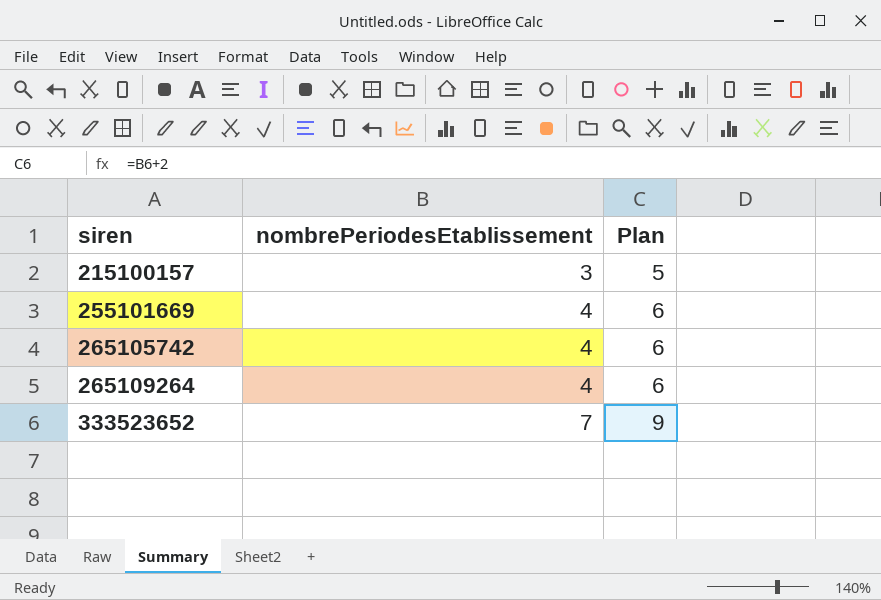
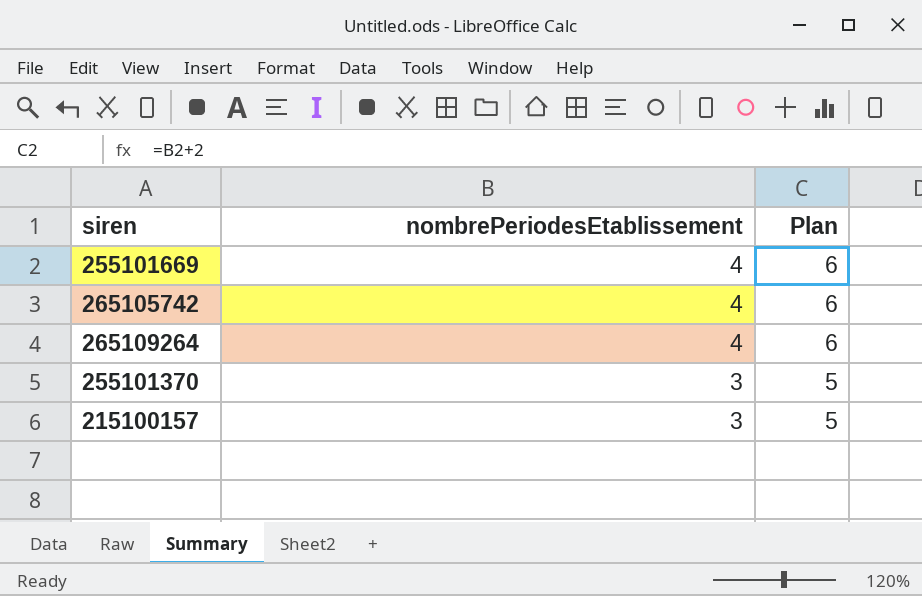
row order: siren ascending -> nombrePeriodesEtablissement descending
row 333523652: 7 | 9 -> none
row 255101370: none -> 3 | 5

